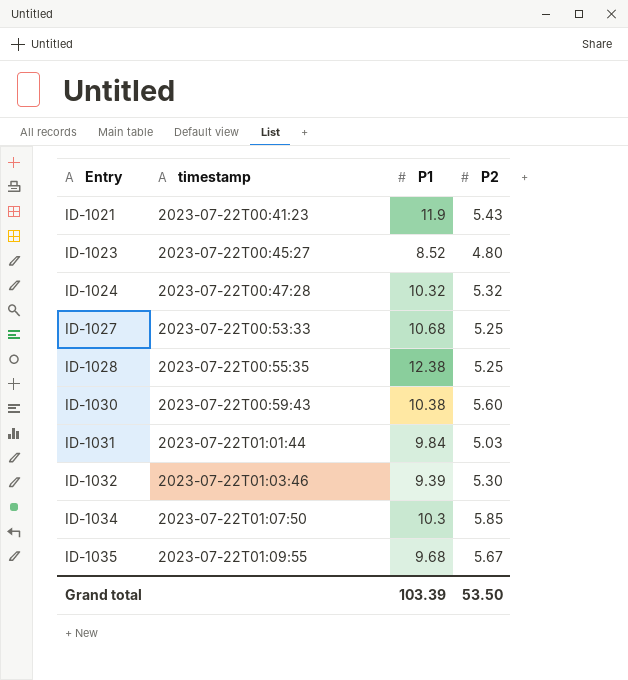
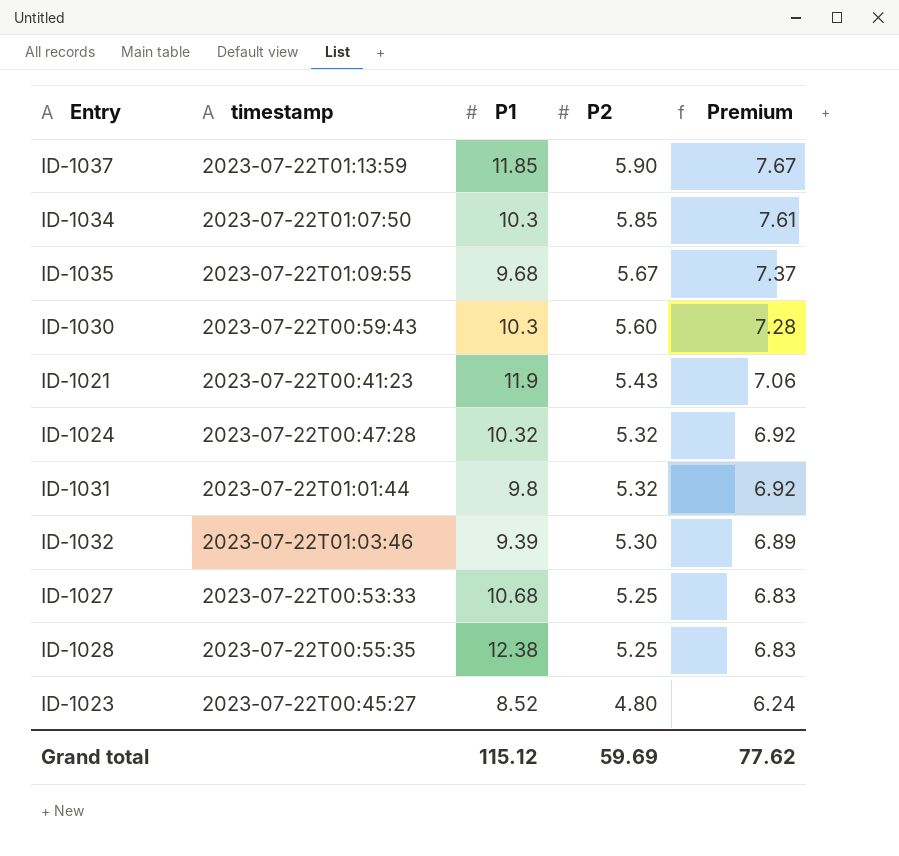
row order: Entry ascending -> P2 descending
column Premium | formula: none -> [P2] * 1.3
row ID-1037: none -> 2023-07-22T01:13:59 | 11.85 | 5.90 | 7.67
ID-1030 | P1: 10.38 -> 10.3
ID-1031 | P1: 9.84 -> 9.8
ID-1031 | P2: 5.03 -> 5.32
Grand total | P1: 103.39 -> 115.12
Grand total | P2: 53.50 -> 59.69

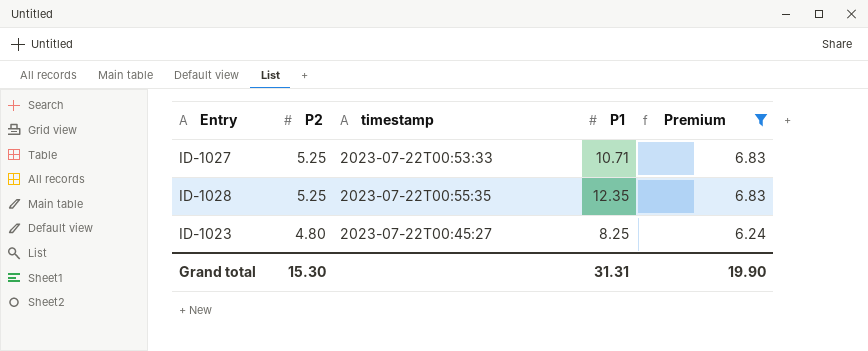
filter: none -> Premium <= 6.83
column P2 | position: 4 -> 2
ID-1027 | P1: 10.68 -> 10.71
ID-1028 | P1: 12.38 -> 12.35
ID-1023 | P1: 8.52 -> 8.25
Grand total | P2: 59.69 -> 15.30
Grand total | P1: 115.12 -> 31.31
Grand total | Premium: 77.62 -> 19.90

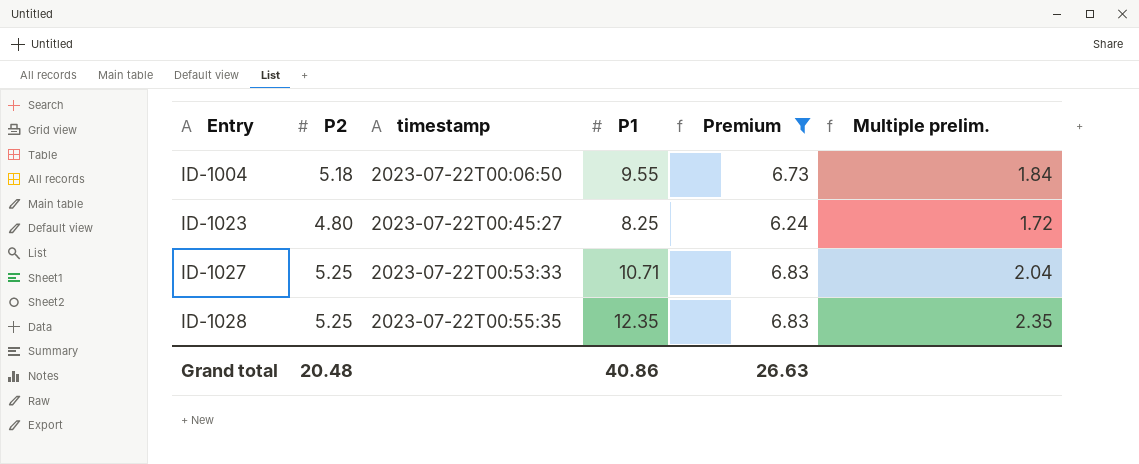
row order: P2 descending -> Entry ascending
column Multiple prelim. | formula: none -> [P1] / [P2]
row ID-1004: none -> 5.18 | 2023-07-22T00:06:50 | 9.55 | 6.73 | 1.84
Grand total | P2: 15.30 -> 20.48
Grand total | P1: 31.31 -> 40.86
Grand total | Premium: 19.90 -> 26.63

